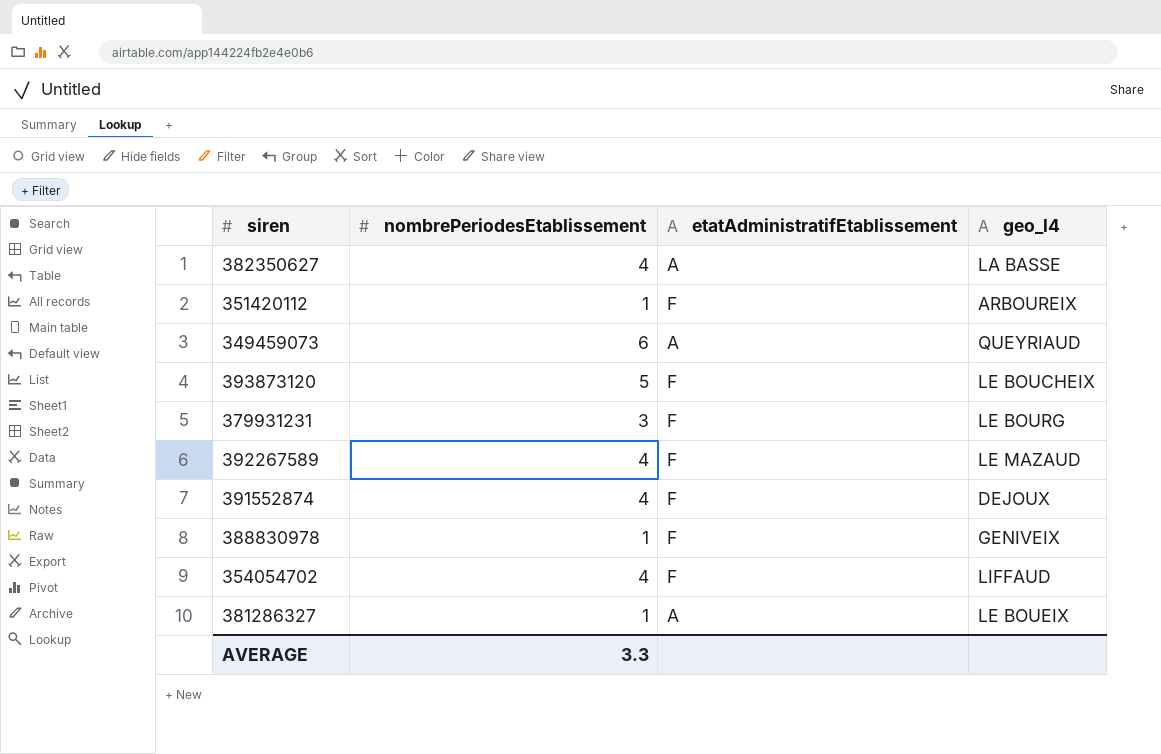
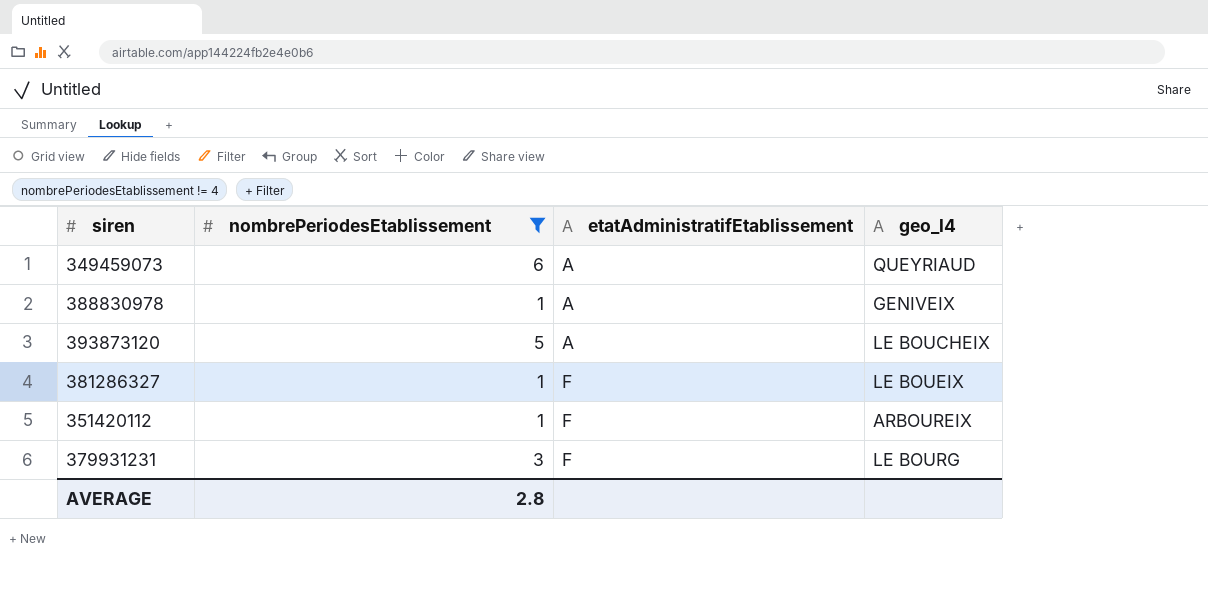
filter: none -> nombrePeriodesEtablissement != 4
row order: none -> etatAdministratifEtablissement ascending
388830978 | etatAdministratifEtablissement: F -> A
393873120 | etatAdministratifEtablissement: F -> A
381286327 | etatAdministratifEtablissement: A -> F
AVERAGE | nombrePeriodesEtablissement: 3.3 -> 2.8

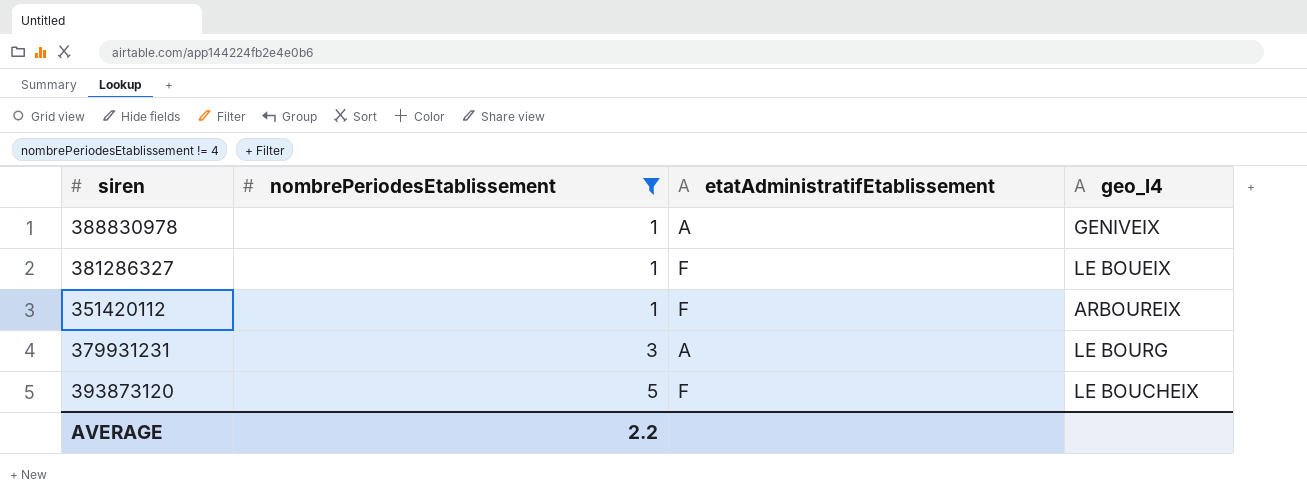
row order: etatAdministratifEtablissement ascending -> nombrePeriodesEtablissement ascending
row 349459073: 6 | A | QUEYRIAUD -> none
379931231 | etatAdministratifEtablissement: F -> A
393873120 | etatAdministratifEtablissement: A -> F
AVERAGE | nombrePeriodesEtablissement: 2.8 -> 2.2

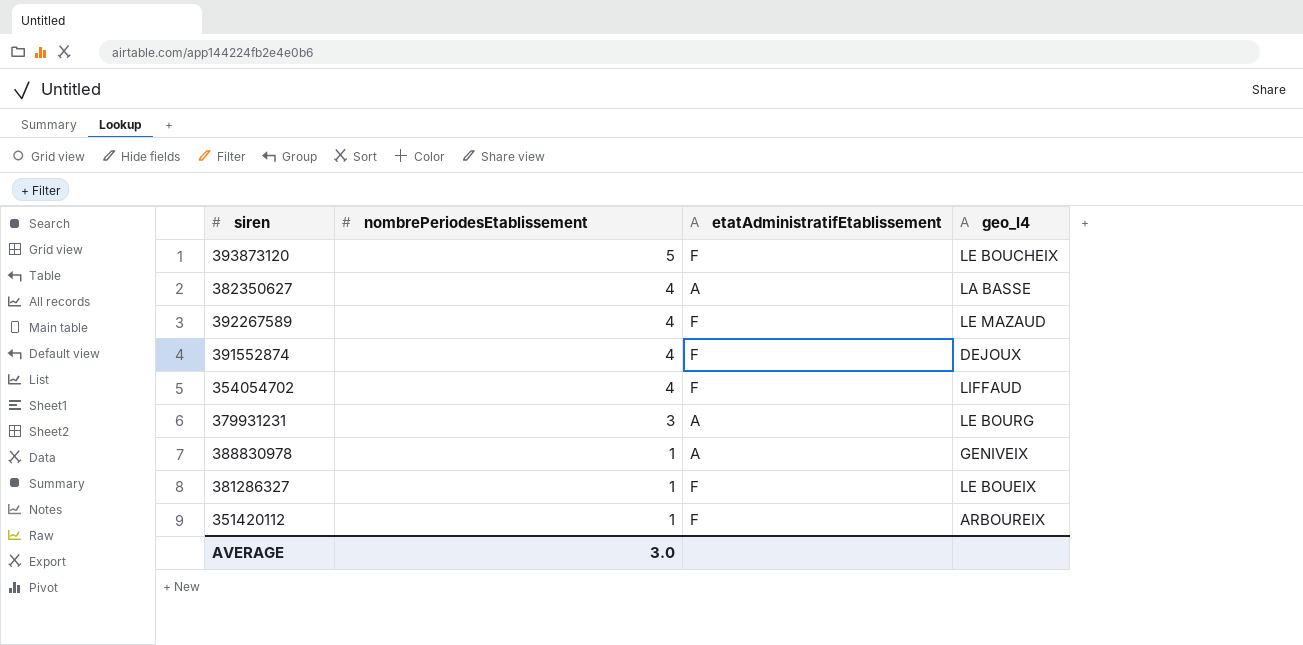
filter: nombrePeriodesEtablissement != 4 -> none
row order: nombrePeriodesEtablissement ascending -> nombrePeriodesEtablissement descending
AVERAGE | nombrePeriodesEtablissement: 2.2 -> 3.0

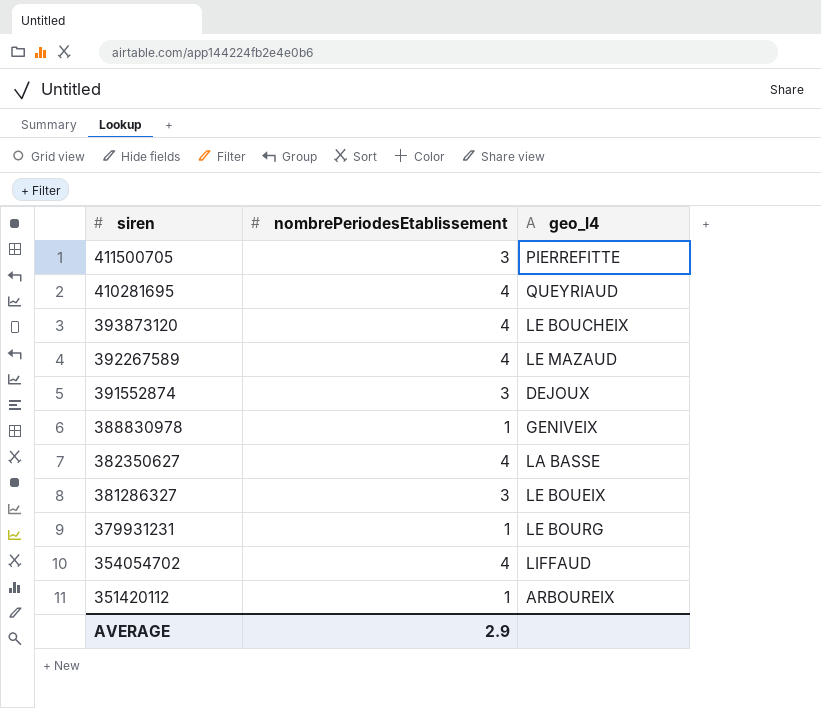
row order: nombrePeriodesEtablissement descending -> siren descending
column etatAdministratifEtablissement | position: 3 -> none
row 411500705: none -> 3 | PIERREFITTE
row 410281695: none -> 4 | QUEYRIAUD
393873120 | nombrePeriodesEtablissement: 5 -> 4
391552874 | nombrePeriodesEtablissement: 4 -> 3
381286327 | nombrePeriodesEtablissement: 1 -> 3
379931231 | nombrePeriodesEtablissement: 3 -> 1
AVERAGE | nombrePeriodesEtablissement: 3.0 -> 2.9

